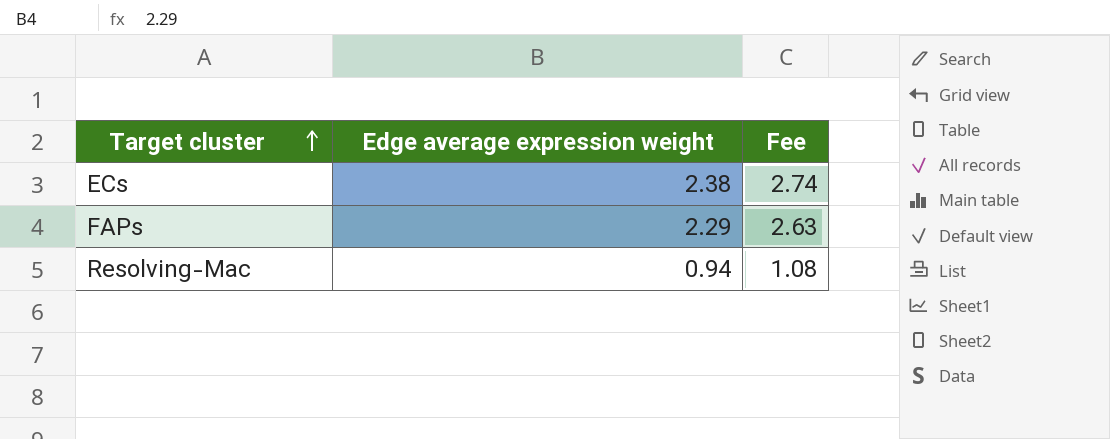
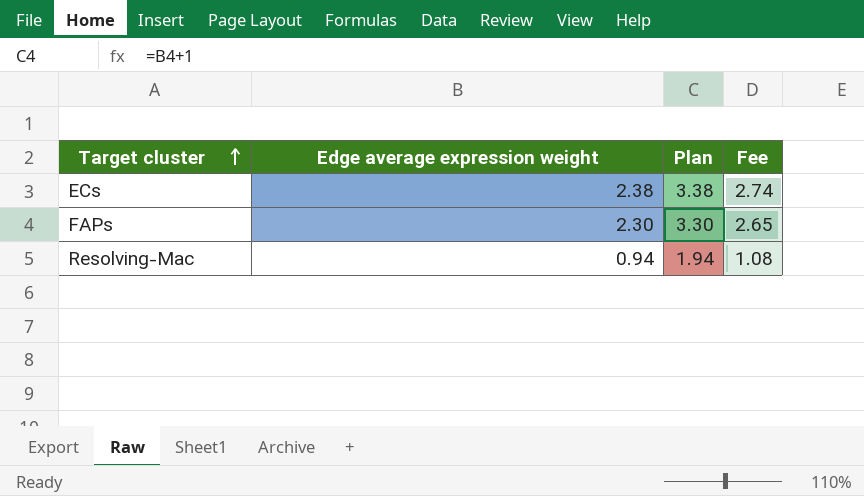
column Plan | formula: none -> [Edge average expression weight] + 1
FAPs | Edge average expression weight: 2.29 -> 2.30
FAPs | Fee: 2.63 -> 2.65

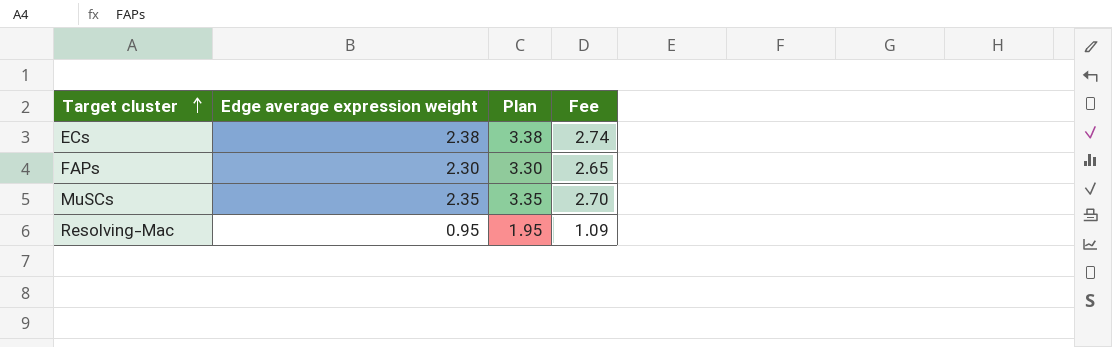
row MuSCs: none -> 2.35 | 3.35 | 2.70
Resolving-Mac | Edge average expression weight: 0.94 -> 0.95
Resolving-Mac | Plan: 1.94 -> 1.95
Resolving-Mac | Fee: 1.08 -> 1.09

